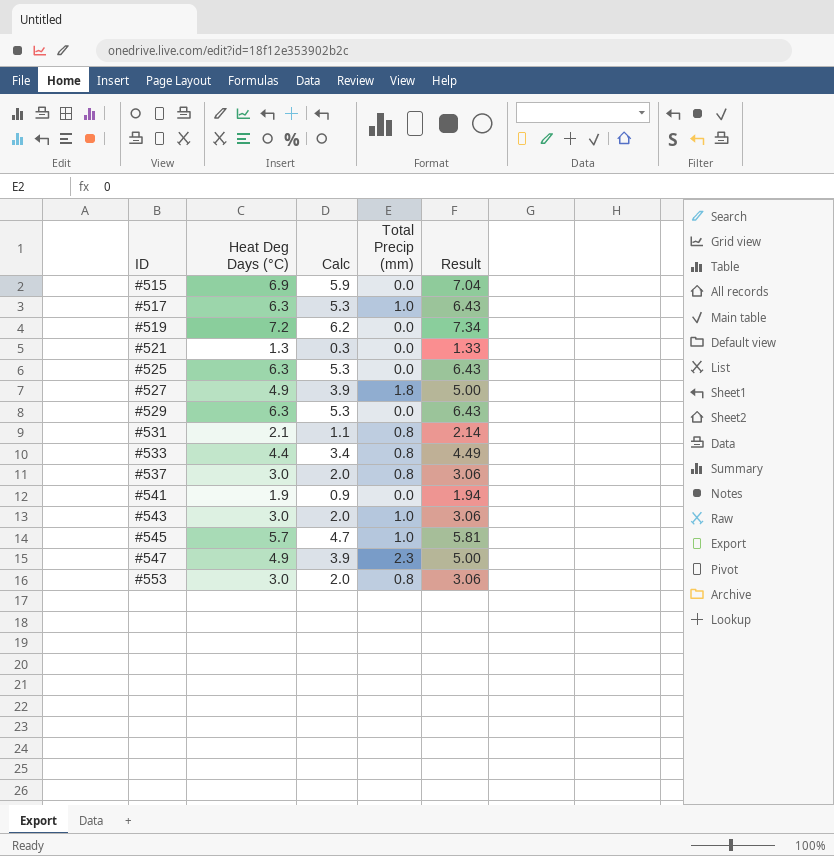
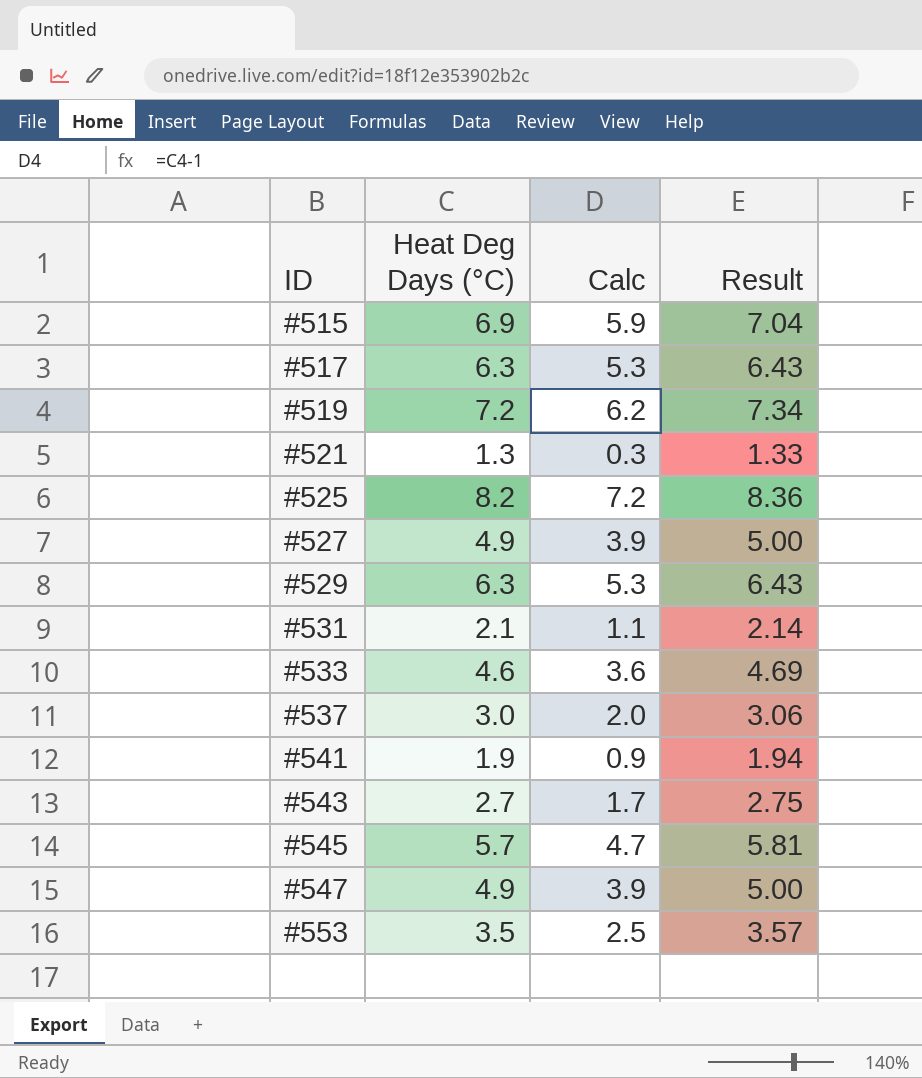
column Total Precip (mm) | position: 4 -> none
#525 | Heat Deg Days (°C): 6.3 -> 8.2
#525 | Calc: 5.3 -> 7.2
#525 | Result: 6.43 -> 8.36
#533 | Heat Deg Days (°C): 4.4 -> 4.6
#533 | Calc: 3.4 -> 3.6
#533 | Result: 4.49 -> 4.69
#543 | Heat Deg Days (°C): 3.0 -> 2.7
#543 | Calc: 2.0 -> 1.7
#543 | Result: 3.06 -> 2.75
#553 | Heat Deg Days (°C): 3.0 -> 3.5
#553 | Calc: 2.0 -> 2.5
#553 | Result: 3.06 -> 3.57

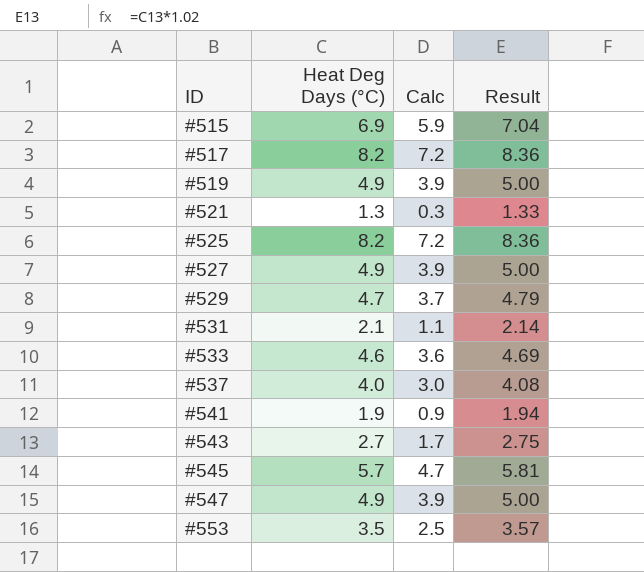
#517 | Heat Deg Days (°C): 6.3 -> 8.2
#517 | Calc: 5.3 -> 7.2
#517 | Result: 6.43 -> 8.36
#519 | Heat Deg Days (°C): 7.2 -> 4.9
#519 | Calc: 6.2 -> 3.9
#519 | Result: 7.34 -> 5.00
#529 | Heat Deg Days (°C): 6.3 -> 4.7
#529 | Calc: 5.3 -> 3.7
#529 | Result: 6.43 -> 4.79
#537 | Heat Deg Days (°C): 3.0 -> 4.0
#537 | Calc: 2.0 -> 3.0
#537 | Result: 3.06 -> 4.08

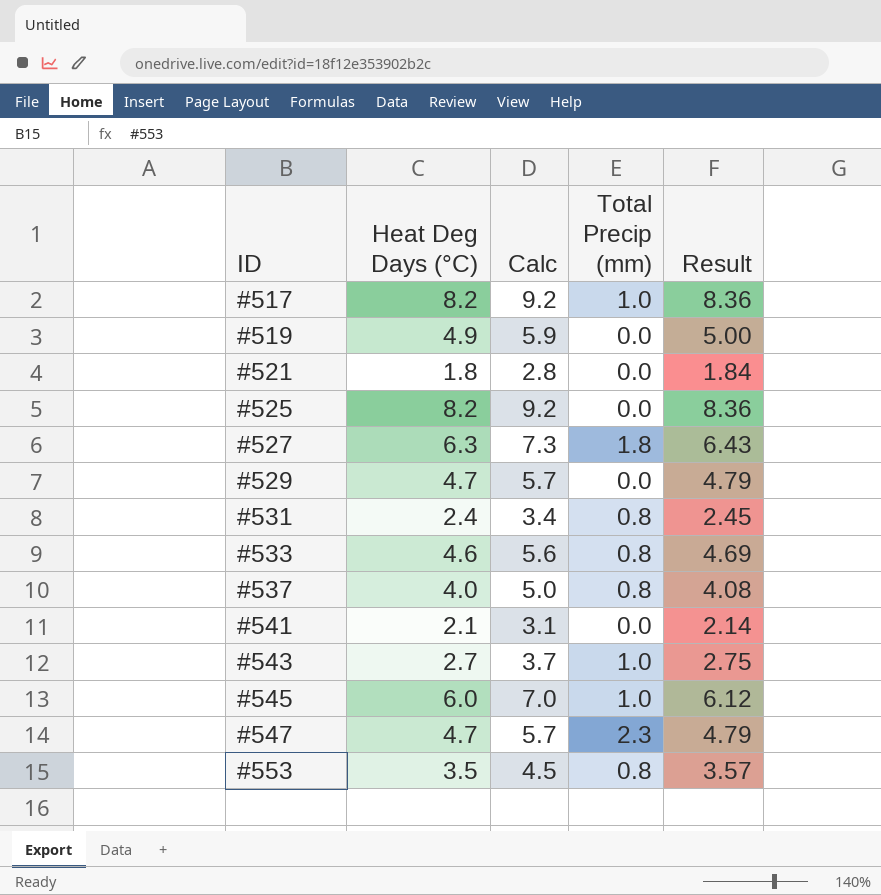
column Calc | formula: [Heat Deg Days (°C)] - 1 -> [Heat Deg Days (°C)] + 1
column Total Precip (mm) | position: none -> 4
row #515: 6.9 | 5.9 | 7.04 -> none
#521 | Heat Deg Days (°C): 1.3 -> 1.8
#521 | Result: 1.33 -> 1.84
#527 | Heat Deg Days (°C): 4.9 -> 6.3
#527 | Result: 5.00 -> 6.43
#531 | Heat Deg Days (°C): 2.1 -> 2.4
#531 | Result: 2.14 -> 2.45
#541 | Heat Deg Days (°C): 1.9 -> 2.1
#541 | Result: 1.94 -> 2.14
#545 | Heat Deg Days (°C): 5.7 -> 6.0
#545 | Result: 5.81 -> 6.12
#547 | Heat Deg Days (°C): 4.9 -> 4.7
#547 | Result: 5.00 -> 4.79

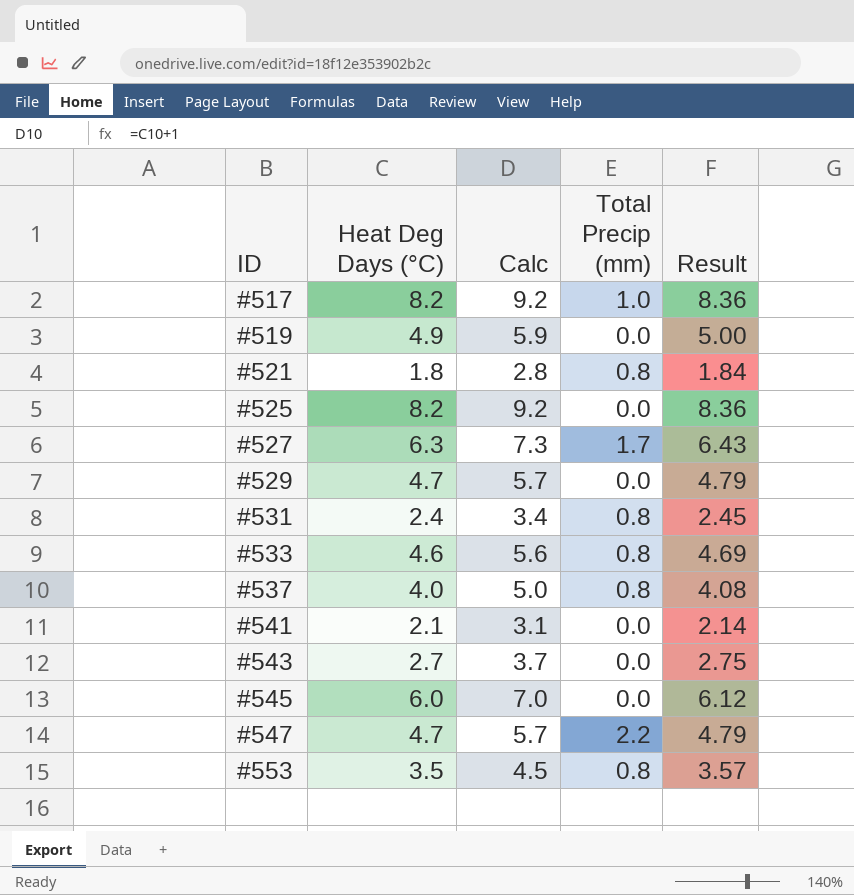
#521 | Total Precip (mm): 0.0 -> 0.8
#527 | Total Precip (mm): 1.8 -> 1.7
#543 | Total Precip (mm): 1.0 -> 0.0
#545 | Total Precip (mm): 1.0 -> 0.0
#547 | Total Precip (mm): 2.3 -> 2.2

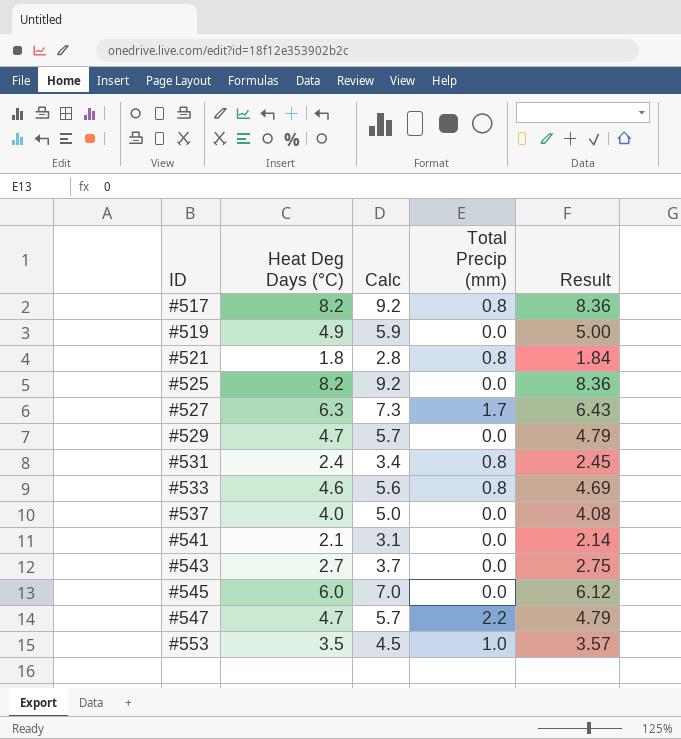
#517 | Total Precip (mm): 1.0 -> 0.8
#537 | Total Precip (mm): 0.8 -> 0.0
#553 | Total Precip (mm): 0.8 -> 1.0

